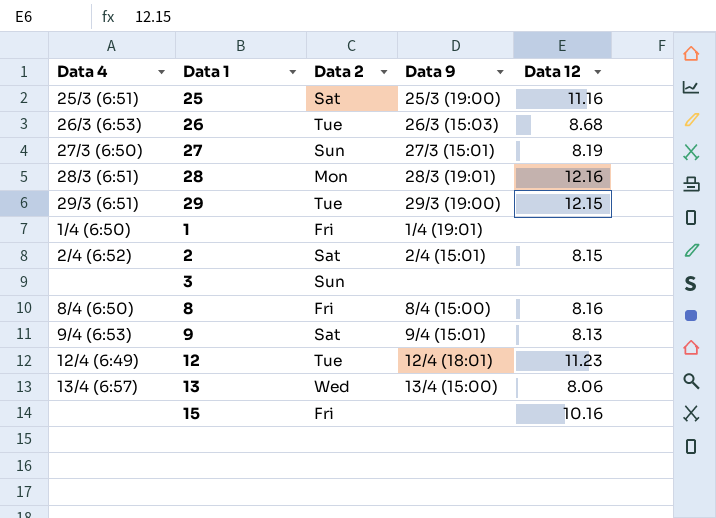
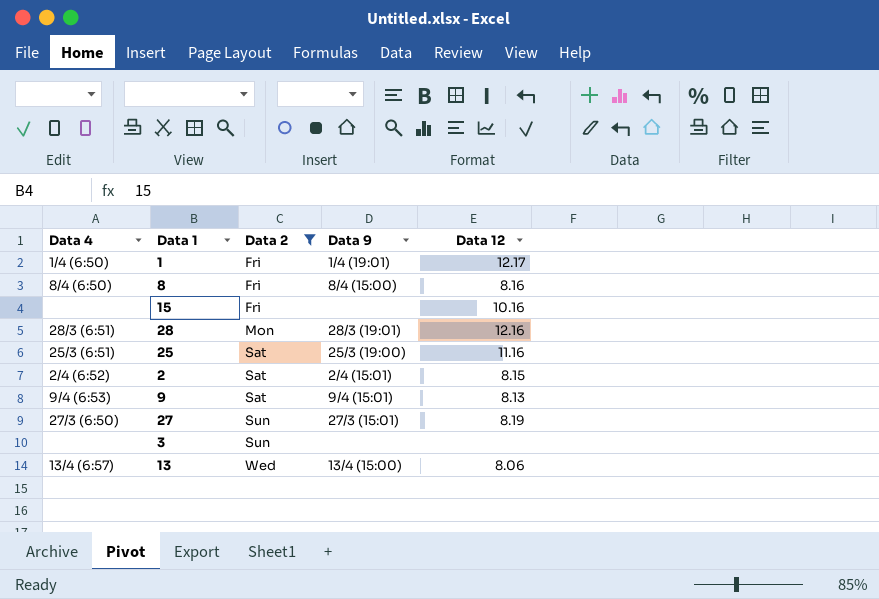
filter: none -> Data 2 != Tue
row order: none -> Data 2 ascending
1 | Data 12: none -> 12.17

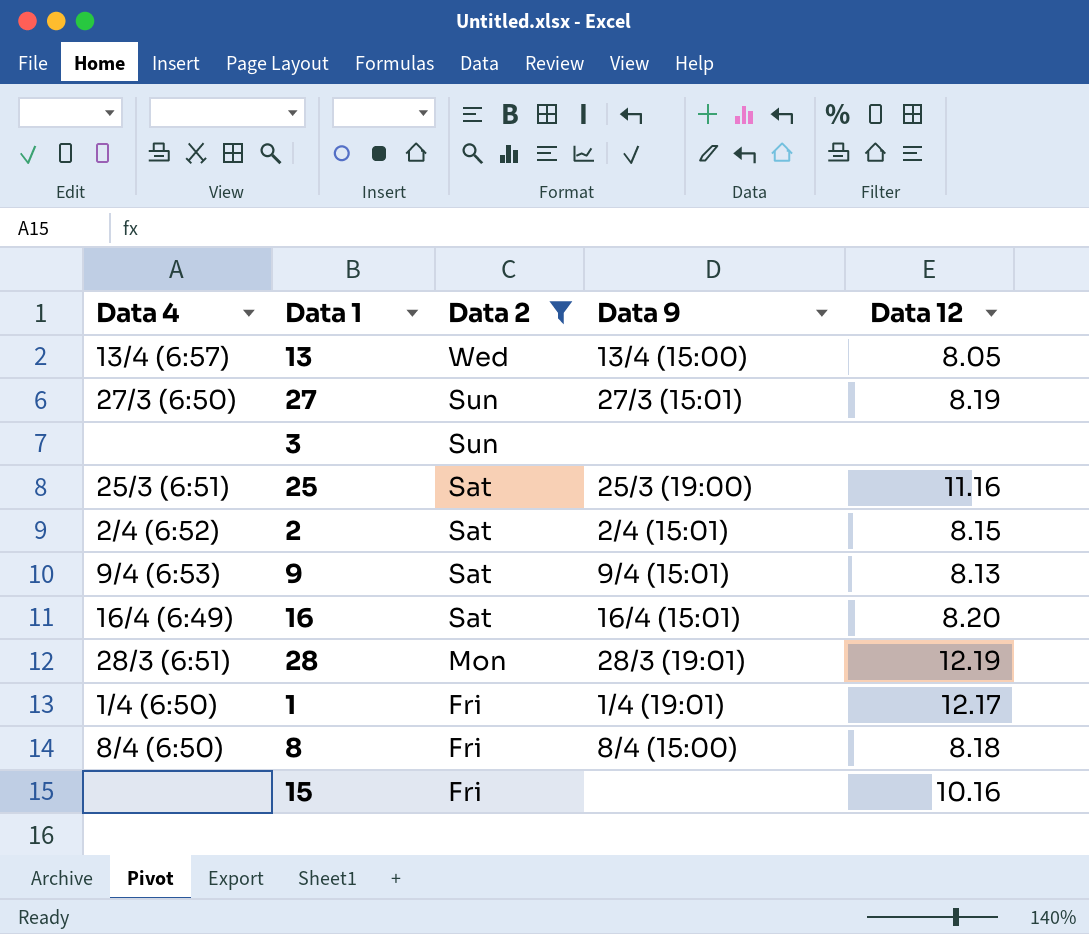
row order: Data 2 ascending -> Data 2 descending
13 | Data 12: 8.06 -> 8.05
row 16: none -> 16/4 (6:49) | Sat | 16/4 (15:01) | 8.20
28 | Data 12: 12.16 -> 12.19
8 | Data 12: 8.16 -> 8.18

